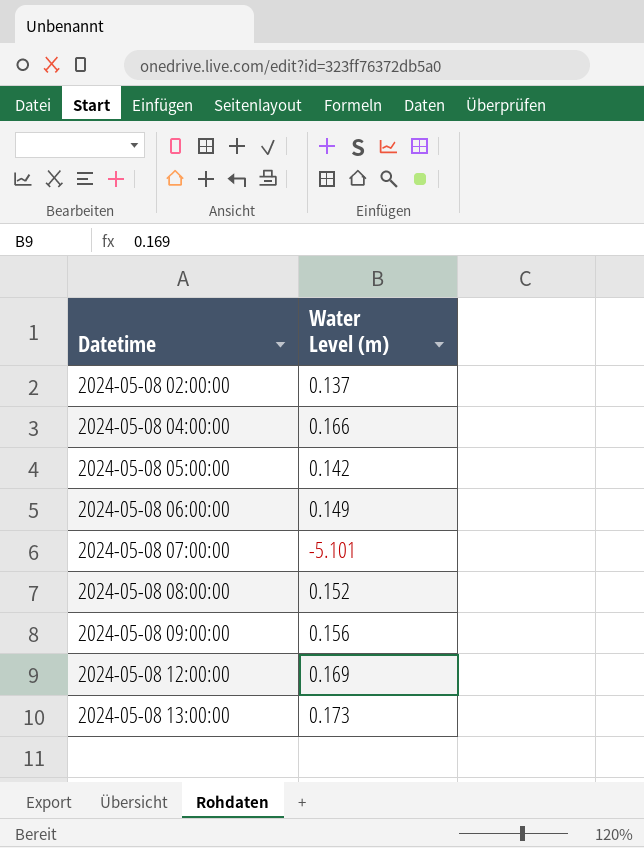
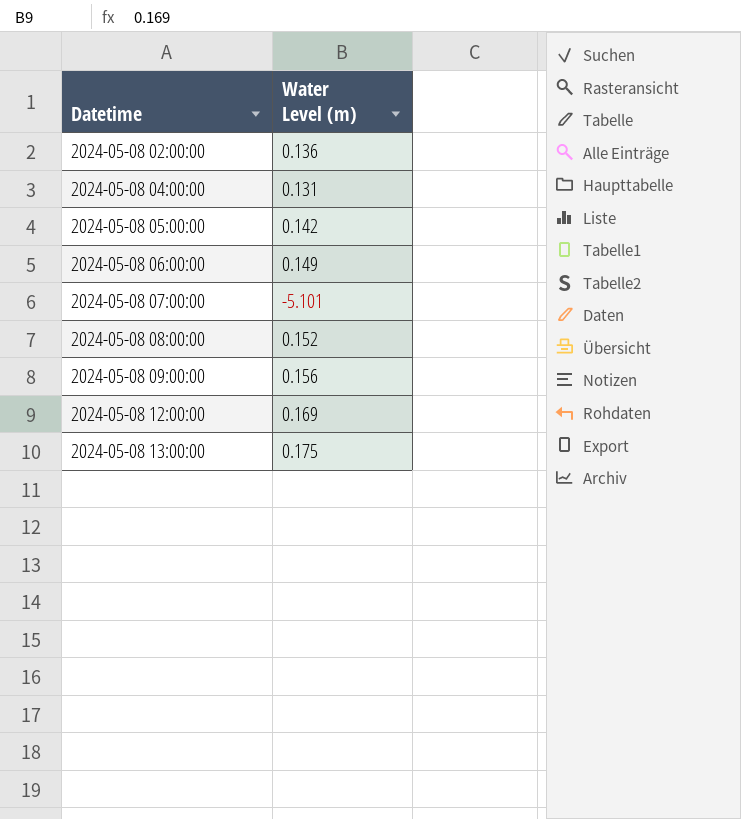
2024-05-08 02:00:00 | Water Level (m): 0.137 -> 0.136
2024-05-08 04:00:00 | Water Level (m): 0.166 -> 0.131
2024-05-08 13:00:00 | Water Level (m): 0.173 -> 0.175

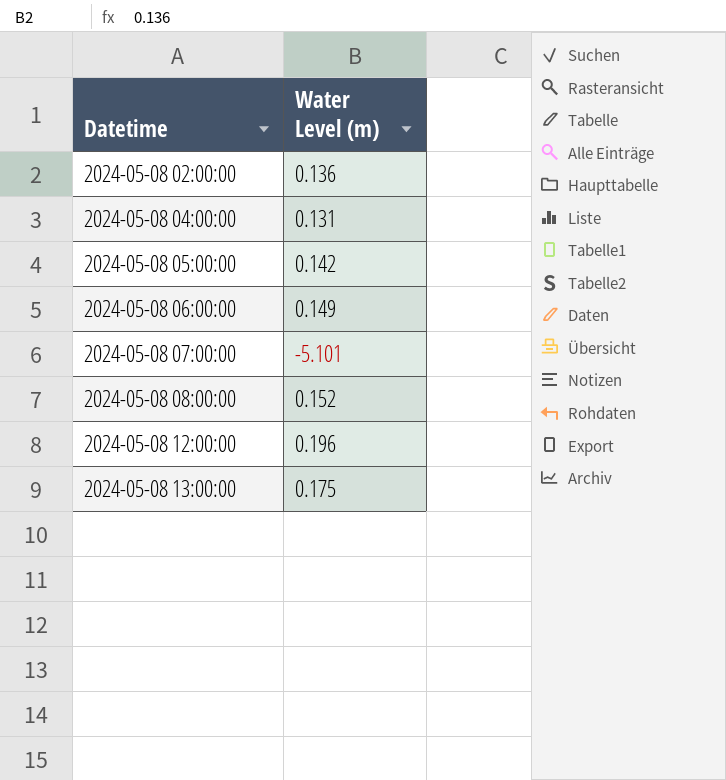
row 2024-05-08 09:00:00: 0.156 -> none
2024-05-08 12:00:00 | Water Level (m): 0.169 -> 0.196

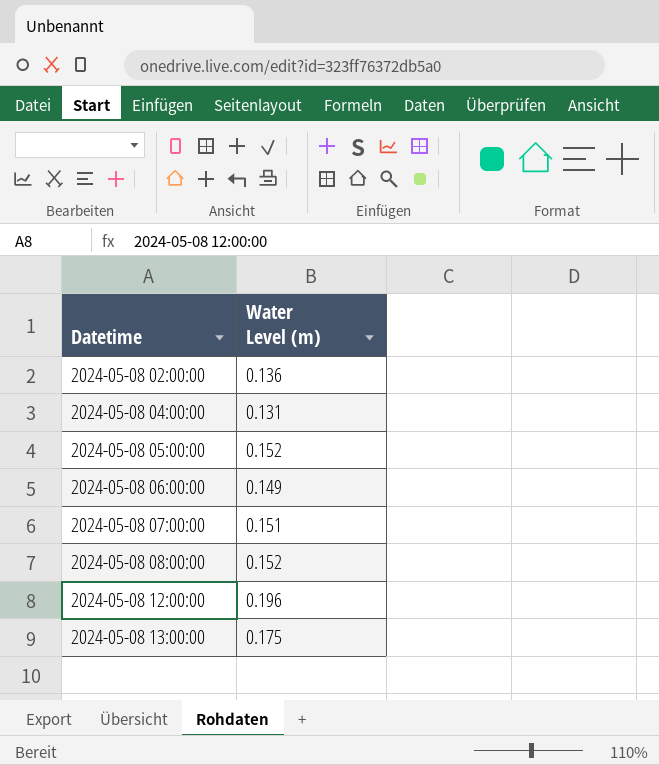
2024-05-08 05:00:00 | Water Level (m): 0.142 -> 0.152
2024-05-08 07:00:00 | Water Level (m): -5.101 -> 0.151

